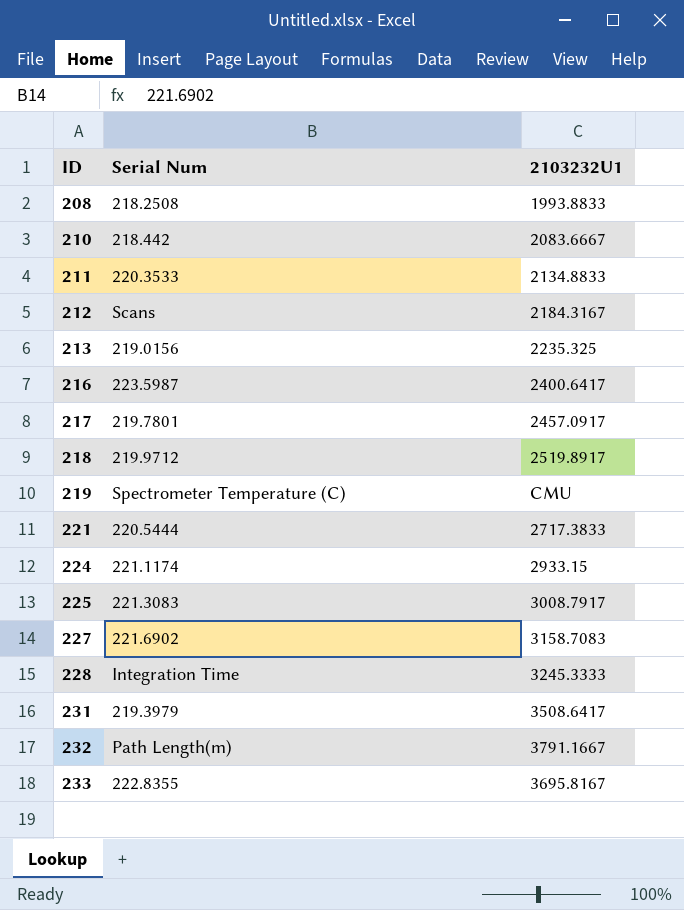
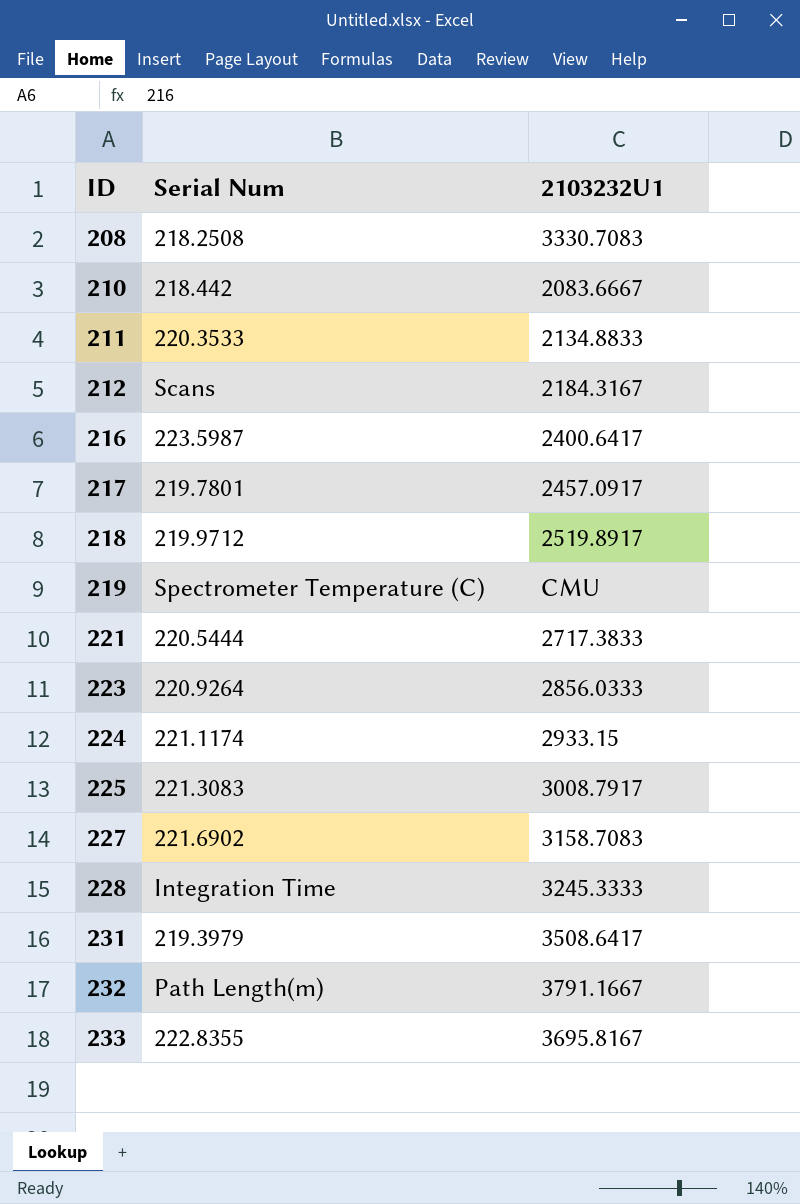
row 213: 219.0156 | 2235.325 -> none
208 | 2103232U1: 1993.8833 -> 3330.7083
row 223: none -> 220.9264 | 2856.0333

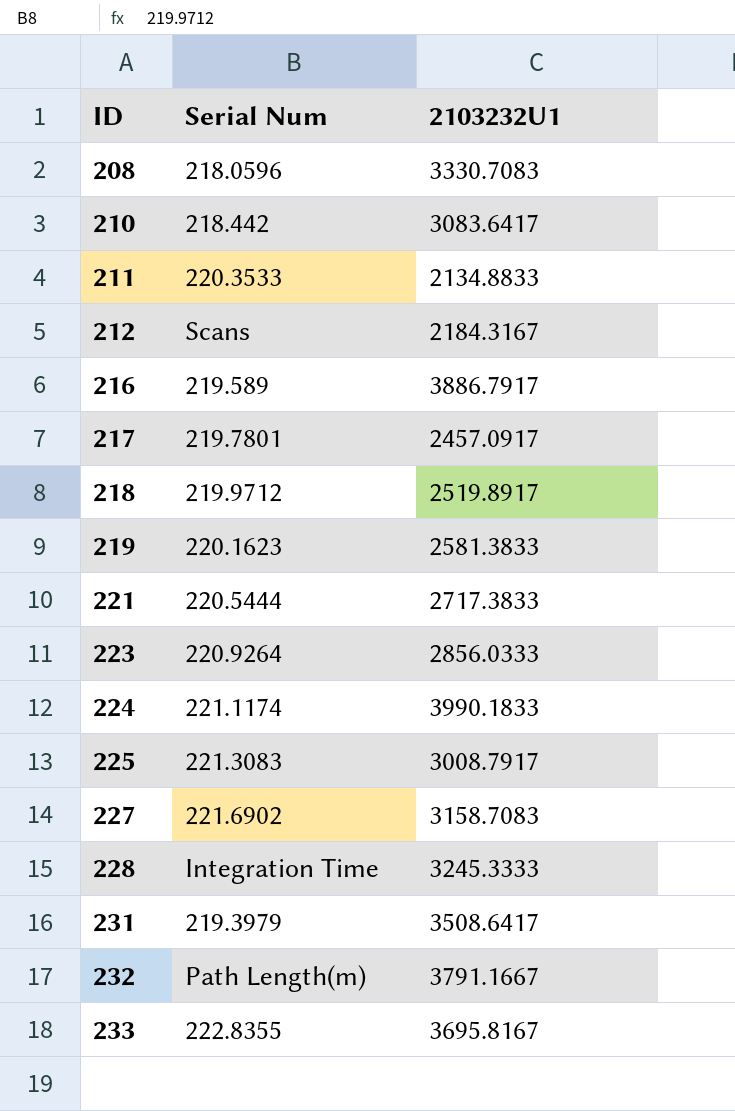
208 | Serial Num: 218.2508 -> 218.0596
210 | 2103232U1: 2083.6667 -> 3083.6417
216 | Serial Num: 223.5987 -> 219.589
216 | 2103232U1: 2400.6417 -> 3886.7917
219 | Serial Num: Spectrometer Temperature (C) -> 220.1623
219 | 2103232U1: CMU -> 2581.3833
224 | 2103232U1: 2933.15 -> 3990.1833

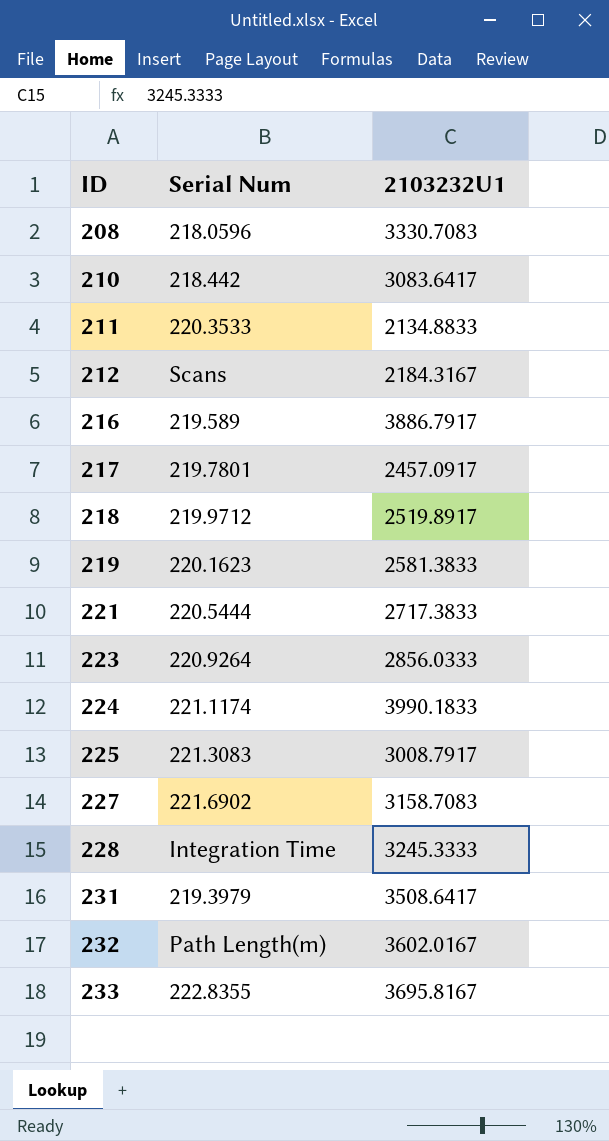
232 | 2103232U1: 3791.1667 -> 3602.0167

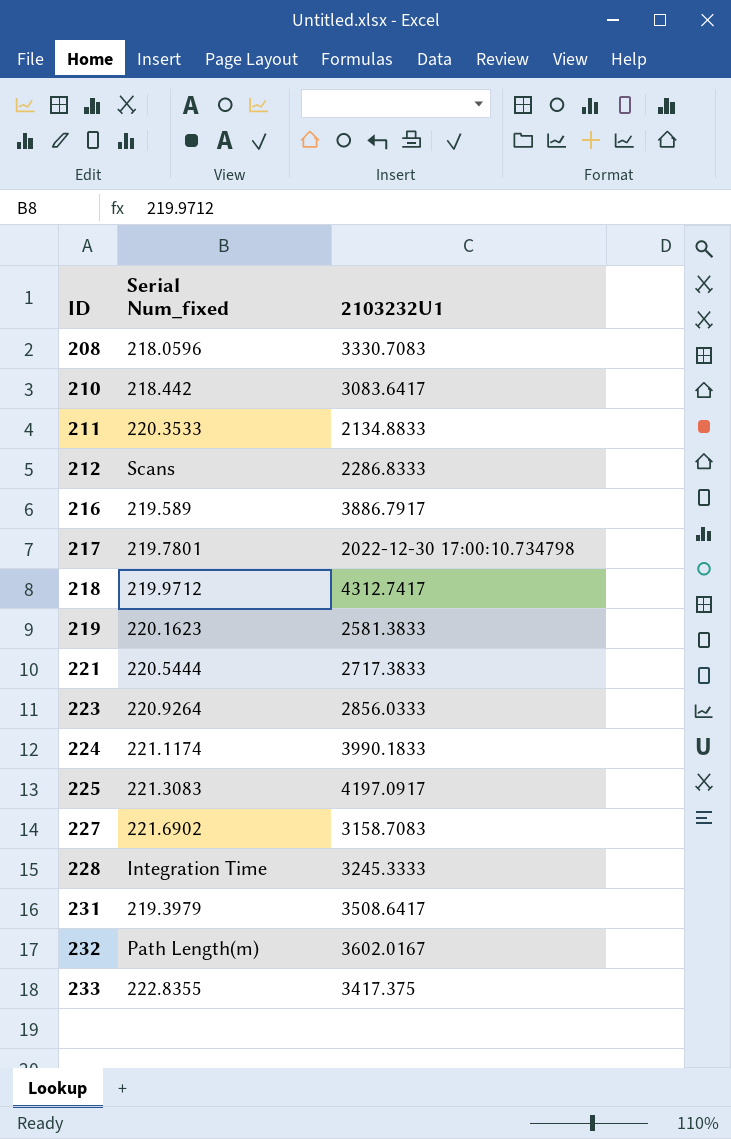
column name: Serial Num -> Serial Num_fixed
212 | 2103232U1: 2184.3167 -> 2286.8333
217 | 2103232U1: 2457.0917 -> 2022-12-30 17:00:10.734798
218 | 2103232U1: 2519.8917 -> 4312.7417
225 | 2103232U1: 3008.7917 -> 4197.0917
233 | 2103232U1: 3695.8167 -> 3417.375

